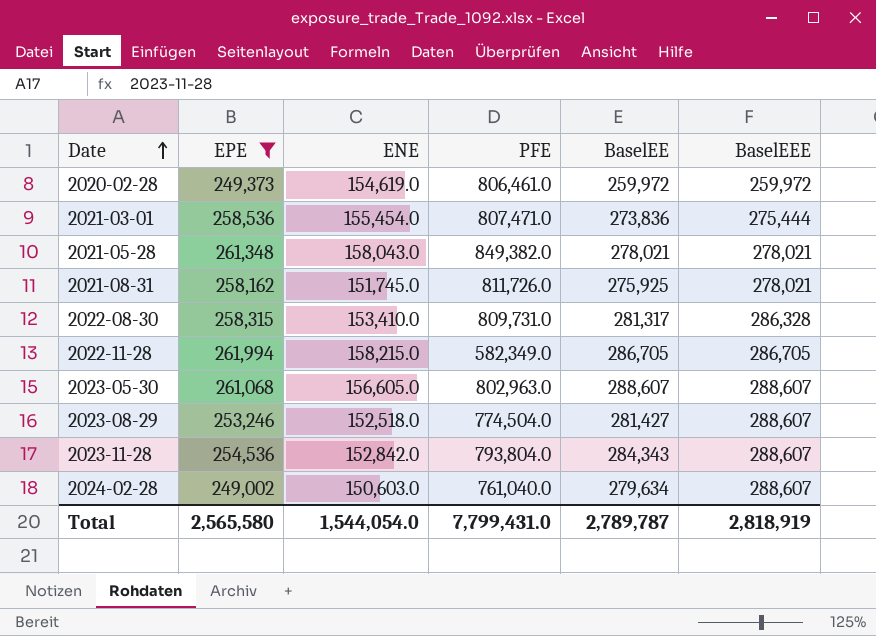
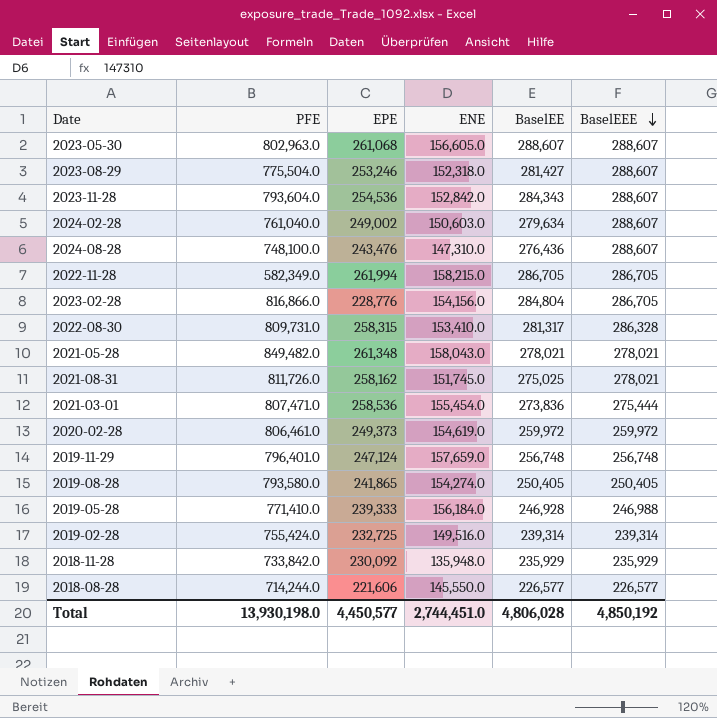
filter: EPE >= 249,002 -> none
row order: Date ascending -> BaselEEE descending
column PFE | position: 4 -> 2
2023-08-29 | PFE: 774,504.0 -> 775,504.0
2023-08-29 | ENE: 152,518.0 -> 152,318.0
2023-11-28 | PFE: 793,804.0 -> 793,604.0
2021-05-28 | PFE: 849,382.0 -> 849,482.0
2021-08-31 | BaselEE: 275,925 -> 275,025
Total | PFE: 7,799,431.0 -> 13,930,198.0
Total | EPE: 2,565,580 -> 4,450,577
Total | ENE: 1,544,054.0 -> 2,744,451.0
Total | BaselEE: 2,789,787 -> 4,806,028
Total | BaselEEE: 2,818,919 -> 4,850,192

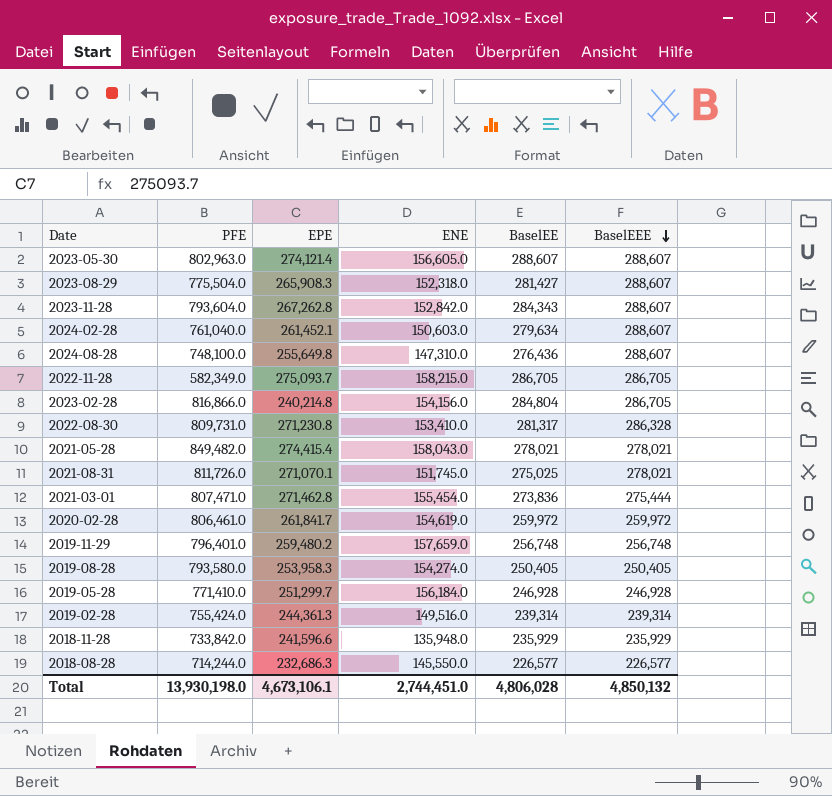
2023-05-30 | EPE: 261,068 -> 274,121.4
2023-08-29 | EPE: 253,246 -> 265,908.3
2023-11-28 | EPE: 254,536 -> 267,262.8
2024-02-28 | EPE: 249,002 -> 261,452.1
2024-08-28 | EPE: 243,476 -> 255,649.8
2022-11-28 | EPE: 261,994 -> 275,093.7
2023-02-28 | EPE: 228,776 -> 240,214.8
2022-08-30 | EPE: 258,315 -> 271,230.8
2021-05-28 | EPE: 261,348 -> 274,415.4
2021-08-31 | EPE: 258,162 -> 271,070.1
2021-03-01 | EPE: 258,536 -> 271,462.8
2020-02-28 | EPE: 249,373 -> 261,841.7
2019-11-29 | EPE: 247,124 -> 259,480.2
2019-08-28 | EPE: 241,865 -> 253,958.3
2019-05-28 | EPE: 239,333 -> 251,299.7
2019-05-28 | BaselEEE: 246,988 -> 246,928
2019-02-28 | EPE: 232,725 -> 244,361.3
2018-11-28 | EPE: 230,092 -> 241,596.6
2018-08-28 | EPE: 221,606 -> 232,686.3
Total | EPE: 4,450,577 -> 4,673,106.1
Total | BaselEEE: 4,850,192 -> 4,850,132

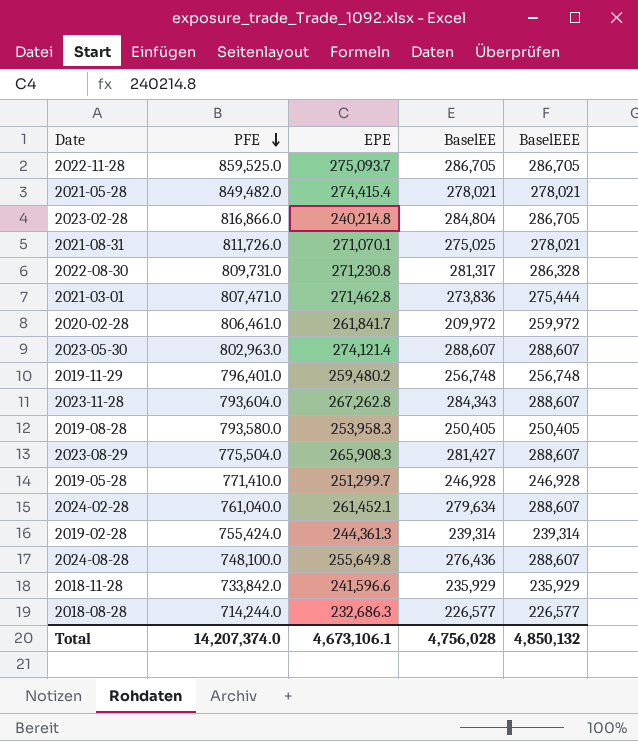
row order: BaselEEE descending -> PFE descending
column ENE | position: 4 -> none
2022-11-28 | PFE: 582,349.0 -> 859,525.0
2020-02-28 | BaselEE: 259,972 -> 209,972
Total | PFE: 13,930,198.0 -> 14,207,374.0
Total | BaselEE: 4,806,028 -> 4,756,028

